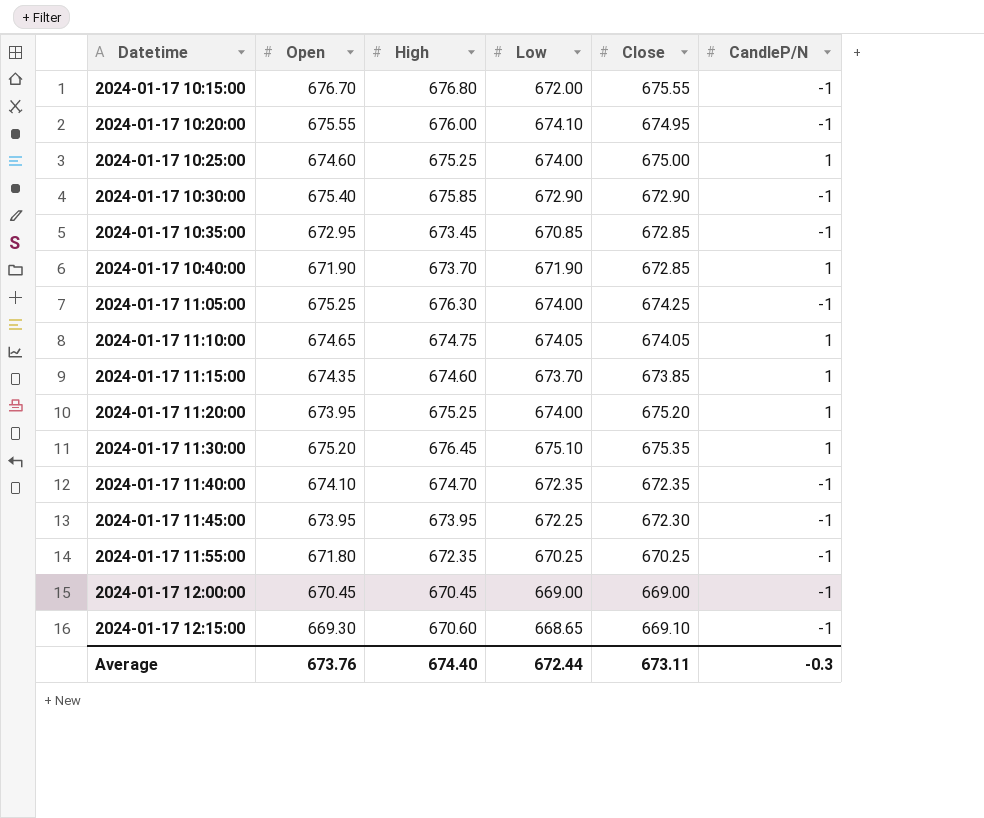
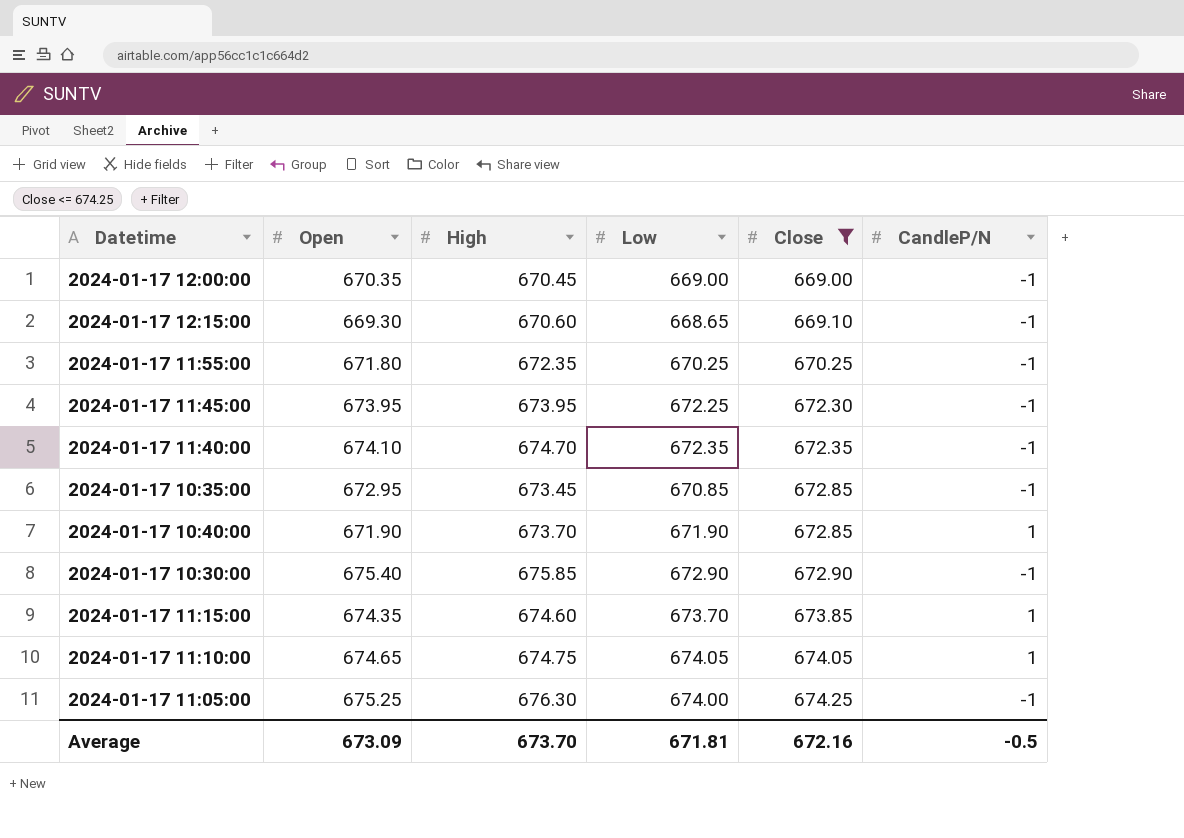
filter: none -> Close <= 674.25
row order: Datetime ascending -> Close ascending
2024-01-17 12:00:00 | Open: 670.45 -> 670.35
Average | Open: 673.76 -> 673.09
Average | High: 674.40 -> 673.70
Average | Low: 672.44 -> 671.81
Average | Close: 673.11 -> 672.16
Average | CandleP/N: -0.3 -> -0.5

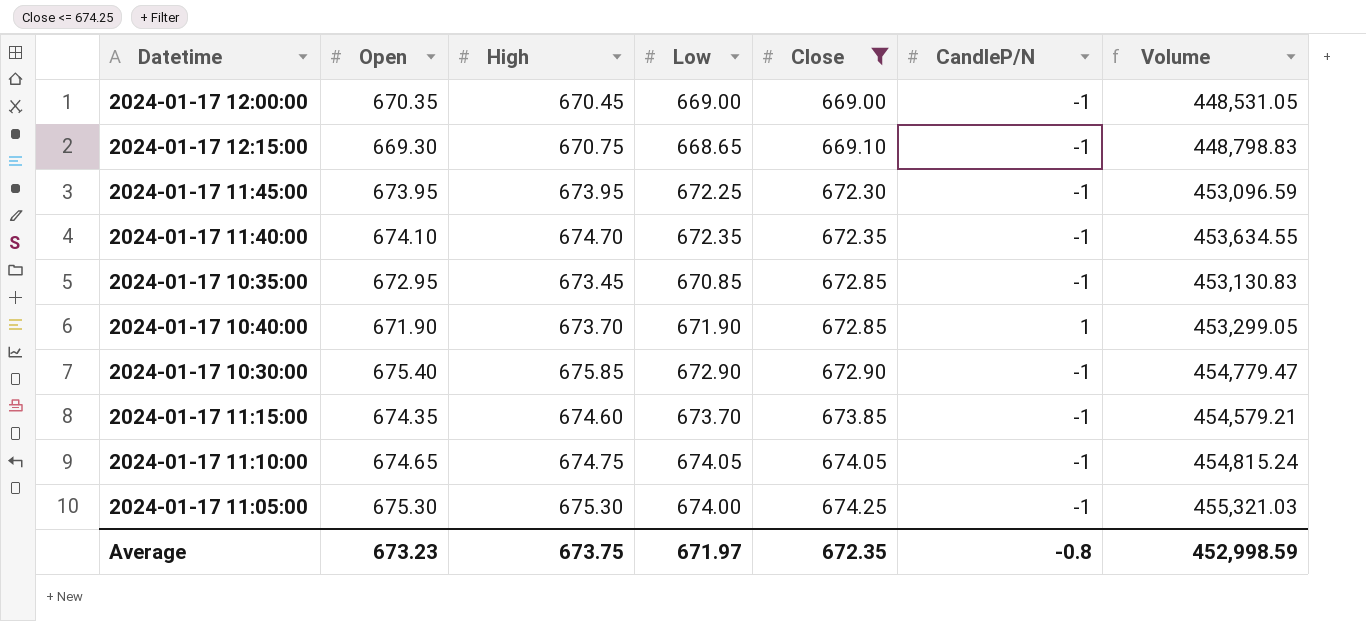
column Volume | formula: none -> [High] * [Close]
row 2024-01-17 11:55:00: 671.80 | 672.35 | 670.25 | 670.25 | -1 -> none
2024-01-17 12:15:00 | High: 670.60 -> 670.75
2024-01-17 11:15:00 | CandleP/N: 1 -> -1
2024-01-17 11:10:00 | CandleP/N: 1 -> -1
2024-01-17 11:05:00 | Open: 675.25 -> 675.30
2024-01-17 11:05:00 | High: 676.30 -> 675.30
Average | Open: 673.09 -> 673.23
Average | High: 673.70 -> 673.75
Average | Low: 671.81 -> 671.97
Average | Close: 672.16 -> 672.35
Average | CandleP/N: -0.5 -> -0.8

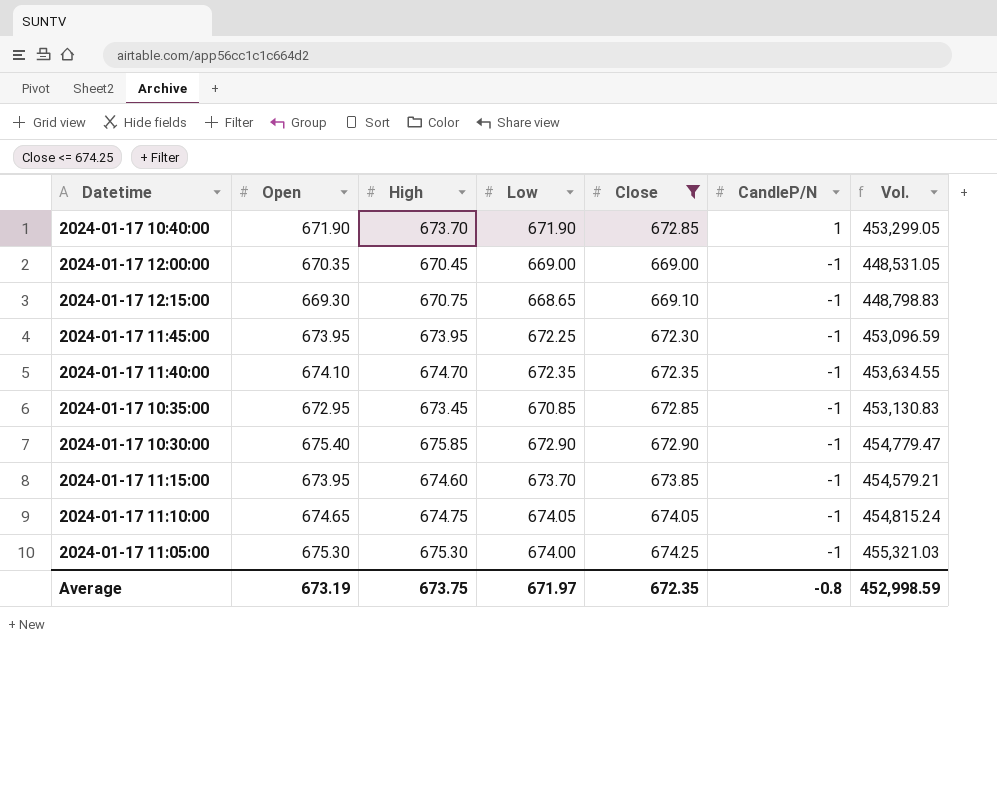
row order: Close ascending -> CandleP/N descending
column name: Volume -> Vol.
2024-01-17 11:15:00 | Open: 674.35 -> 673.95
Average | Open: 673.23 -> 673.19

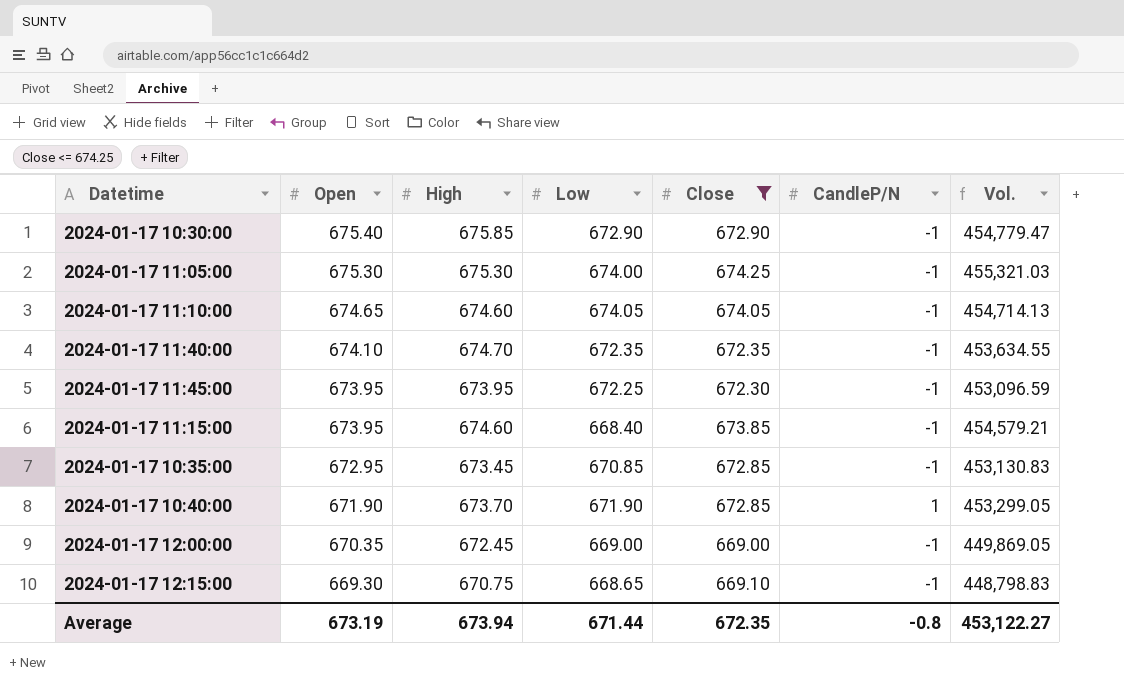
row order: CandleP/N descending -> Open descending
2024-01-17 11:10:00 | High: 674.75 -> 674.60
2024-01-17 11:10:00 | Vol.: 454,815.24 -> 454,714.13
2024-01-17 11:15:00 | Low: 673.70 -> 668.40
2024-01-17 12:00:00 | High: 670.45 -> 672.45
2024-01-17 12:00:00 | Vol.: 448,531.05 -> 449,869.05
Average | High: 673.75 -> 673.94
Average | Low: 671.97 -> 671.44
Average | Vol.: 452,998.59 -> 453,122.27

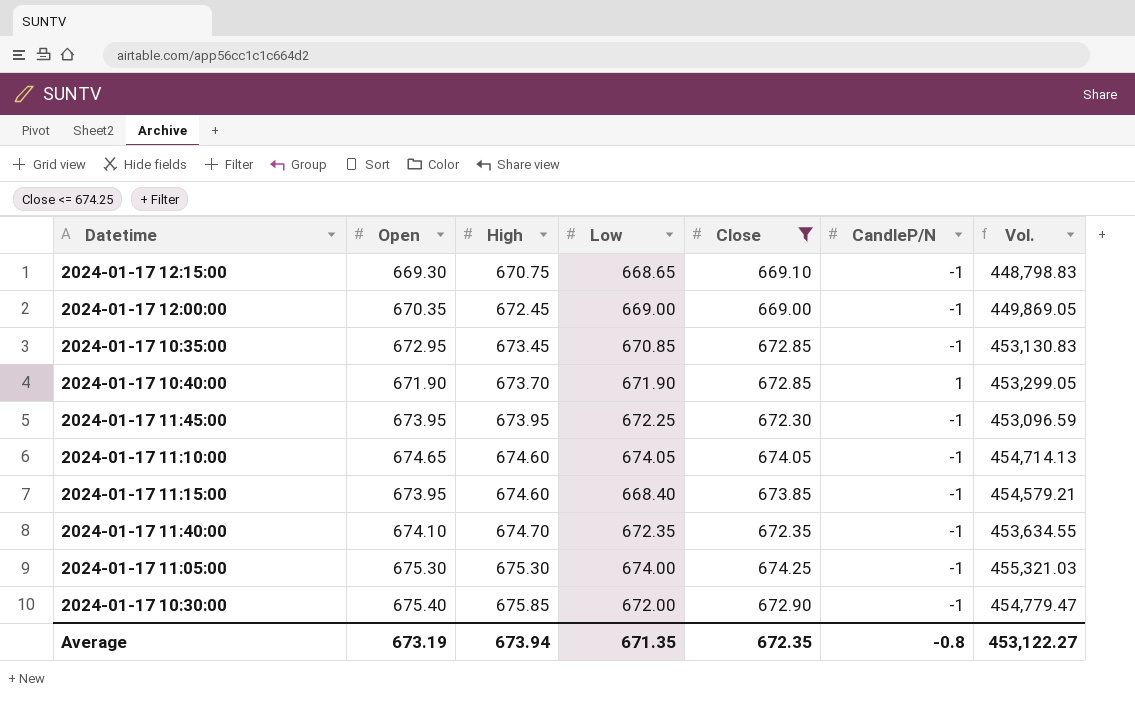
row order: Open descending -> High ascending
2024-01-17 10:30:00 | Low: 672.90 -> 672.00
Average | Low: 671.44 -> 671.35

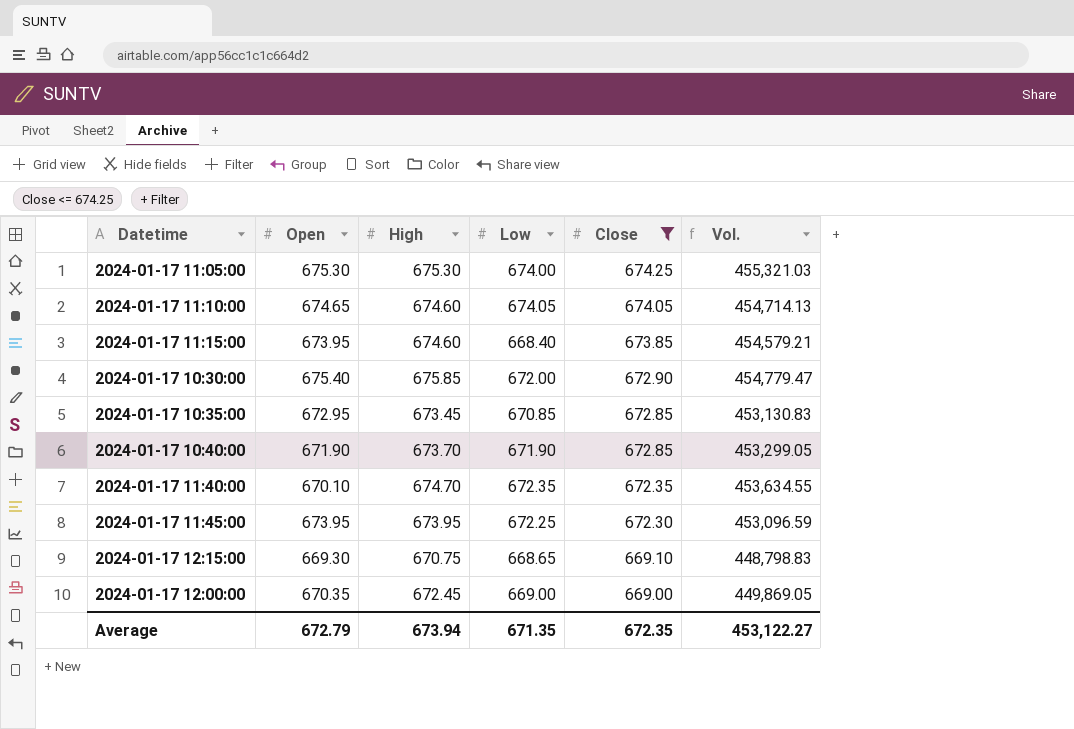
row order: High ascending -> Close descending
column CandleP/N | position: 6 -> none
2024-01-17 11:40:00 | Open: 674.10 -> 670.10
Average | Open: 673.19 -> 672.79

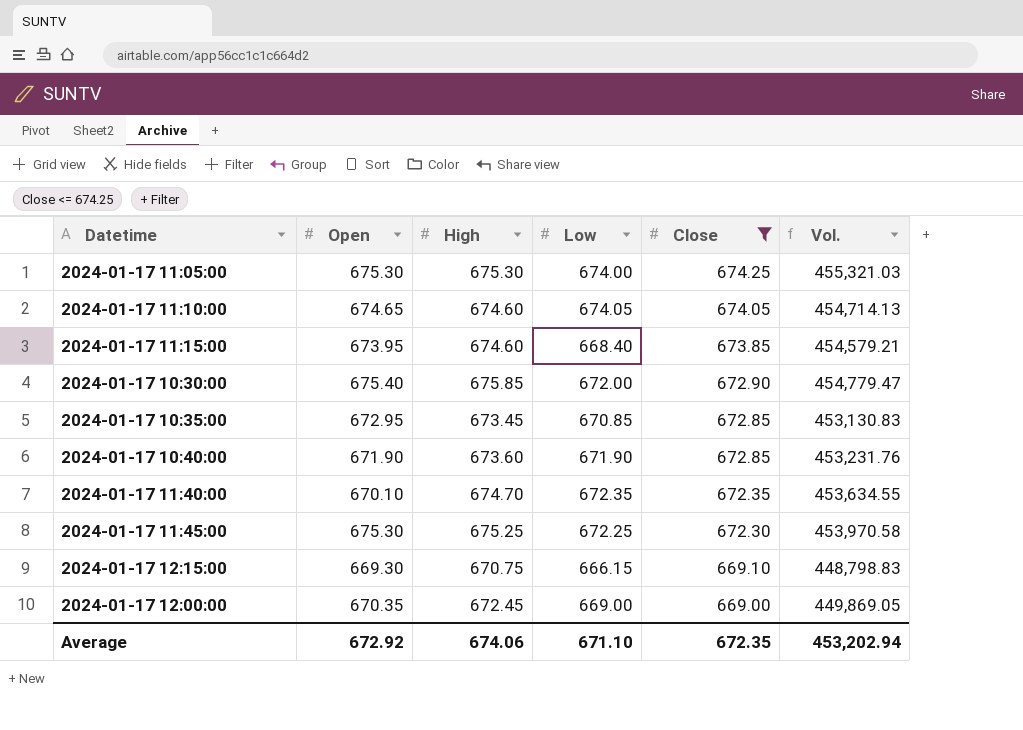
2024-01-17 10:40:00 | High: 673.70 -> 673.60
2024-01-17 10:40:00 | Vol.: 453,299.05 -> 453,231.76
2024-01-17 11:45:00 | Open: 673.95 -> 675.30
2024-01-17 11:45:00 | High: 673.95 -> 675.25
2024-01-17 11:45:00 | Vol.: 453,096.59 -> 453,970.58
2024-01-17 12:15:00 | Low: 668.65 -> 666.15
Average | Open: 672.79 -> 672.92
Average | High: 673.94 -> 674.06
Average | Low: 671.35 -> 671.10
Average | Vol.: 453,122.27 -> 453,202.94

